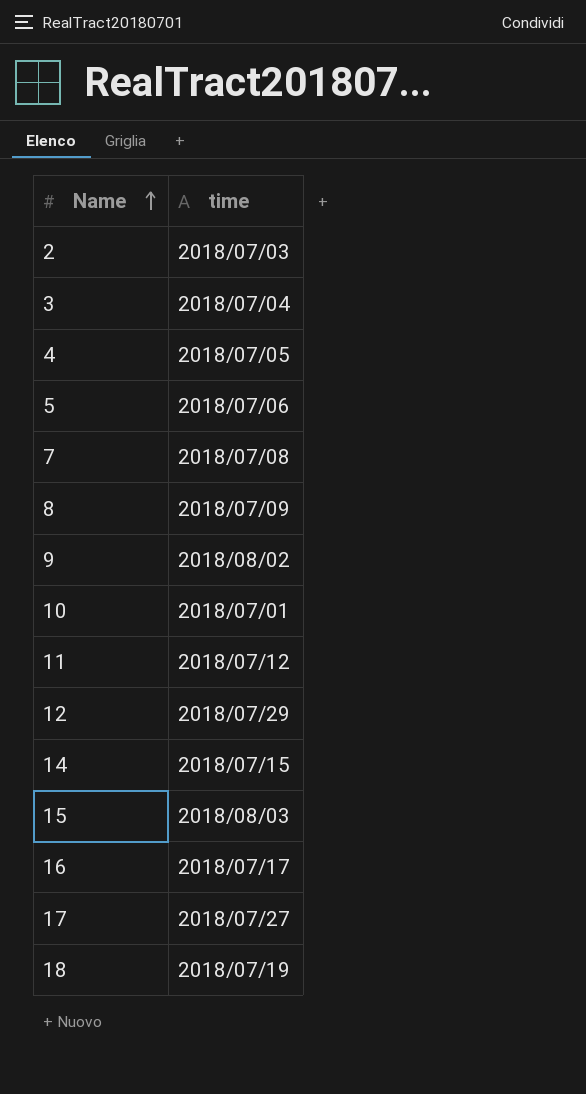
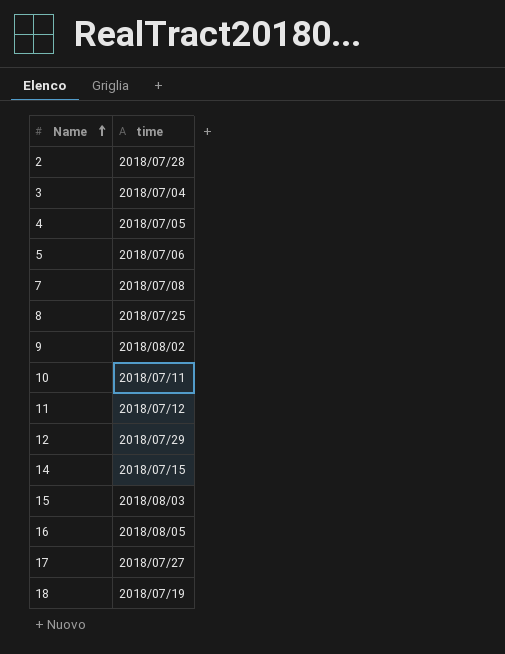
2 | time: 2018/07/03 -> 2018/07/28
8 | time: 2018/07/09 -> 2018/07/25
10 | time: 2018/07/01 -> 2018/07/11
16 | time: 2018/07/17 -> 2018/08/05

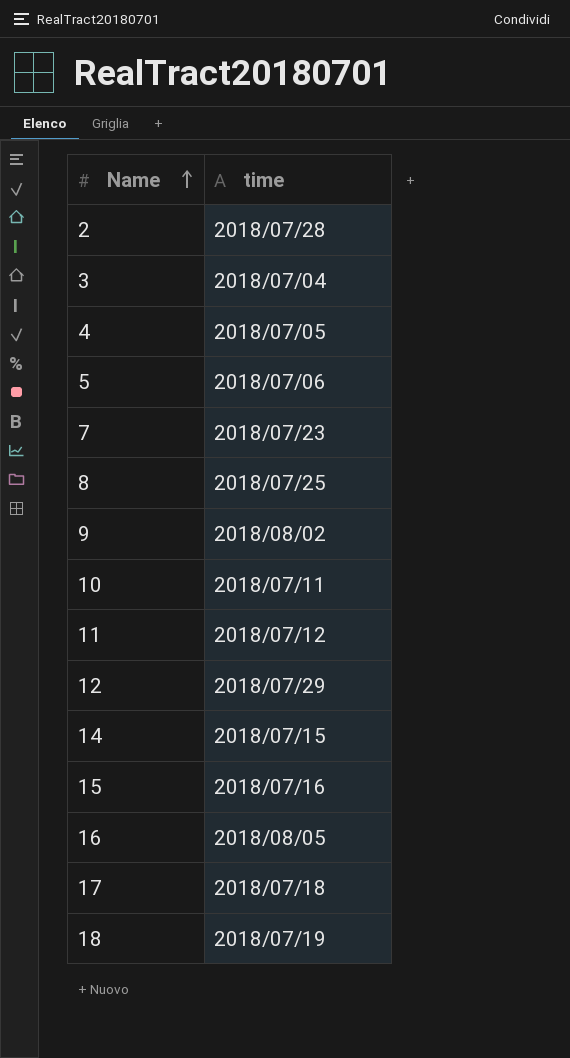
7 | time: 2018/07/08 -> 2018/07/23
15 | time: 2018/08/03 -> 2018/07/16
17 | time: 2018/07/27 -> 2018/07/18

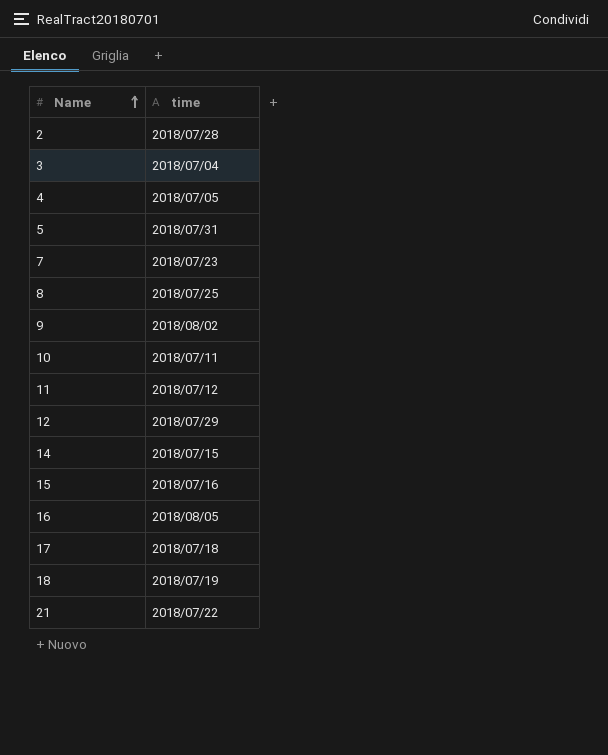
5 | time: 2018/07/06 -> 2018/07/31
row 21: none -> 2018/07/22

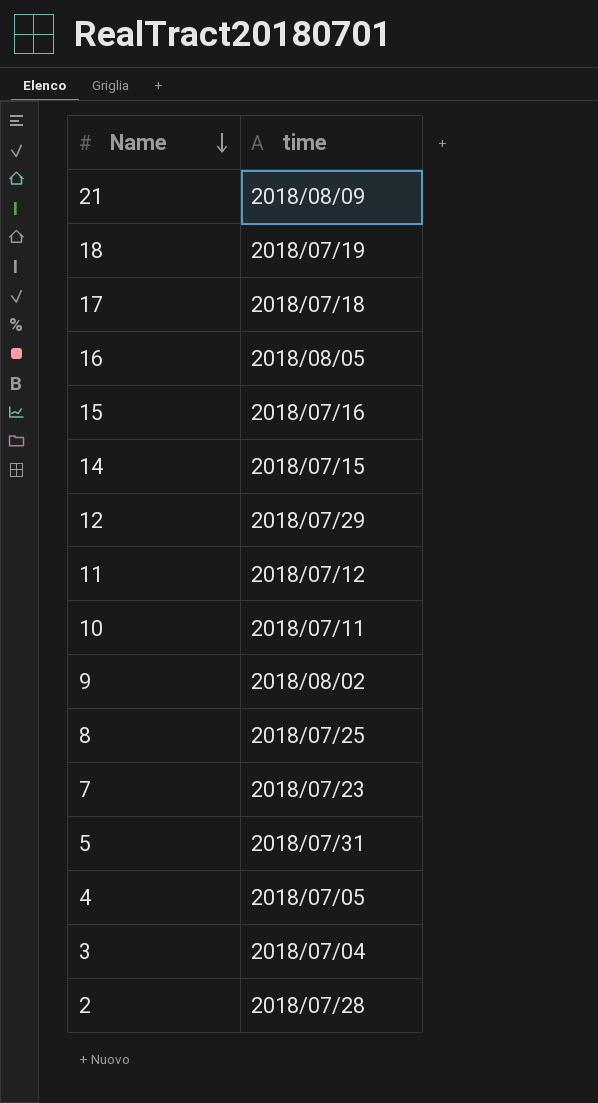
row order: Name ascending -> Name descending
21 | time: 2018/07/22 -> 2018/08/09

